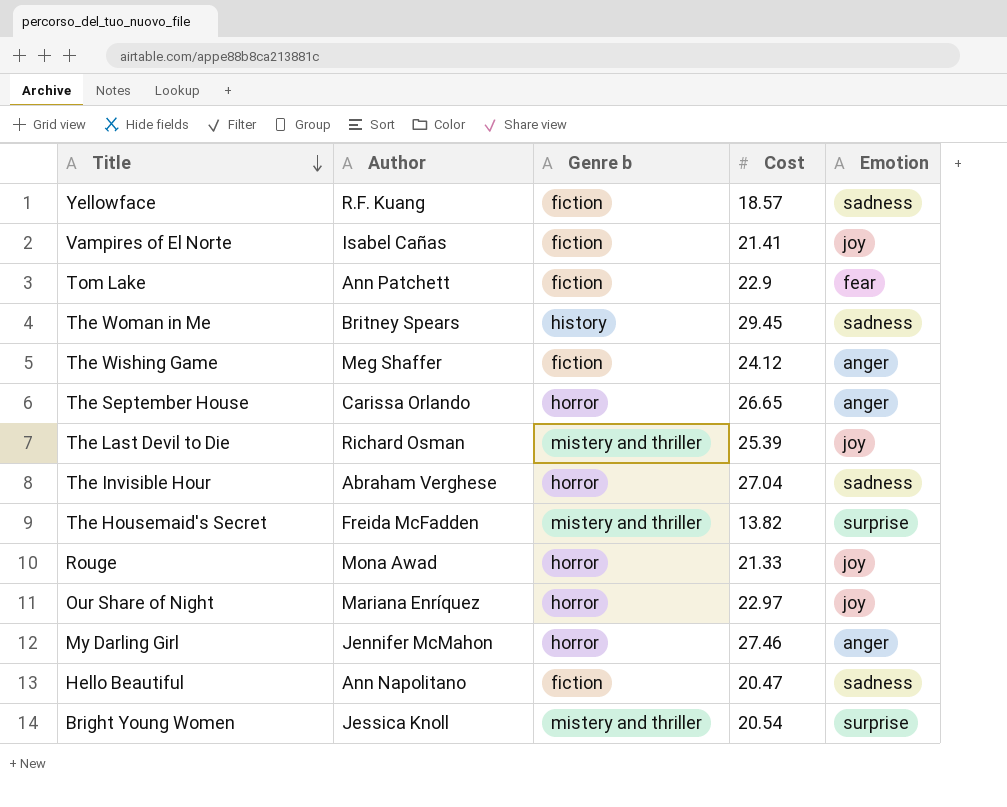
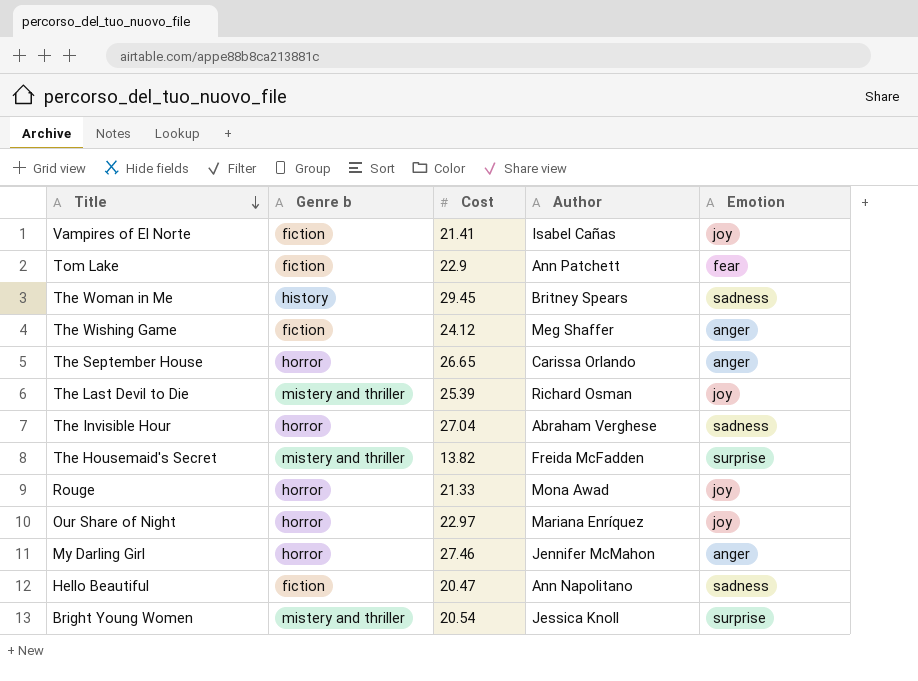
column Author | position: 2 -> 4
row Yellowface: R.F. Kuang | fiction | 18.57 | sadness -> none

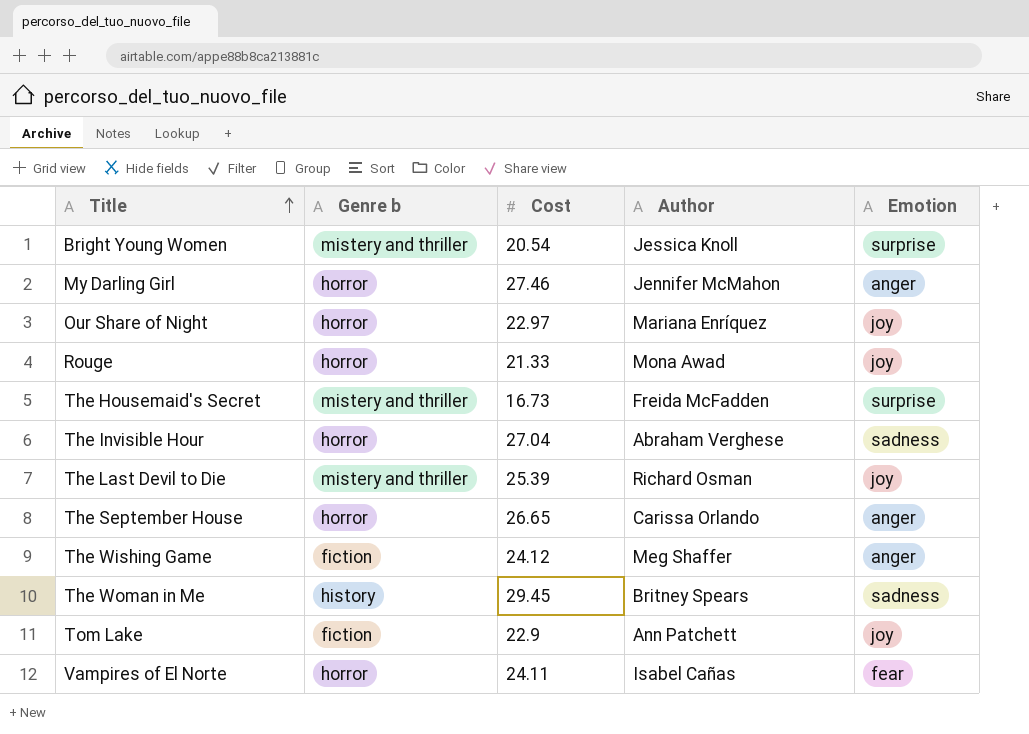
row order: Title descending -> Title ascending
row Hello Beautiful: fiction | 20.47 | Ann Napolitano | sadness -> none
The Housemaid's Secret | Cost: 13.82 -> 16.73
Tom Lake | Emotion: fear -> joy
Vampires of El Norte | Genre b: fiction -> horror
Vampires of El Norte | Cost: 21.41 -> 24.11
Vampires of El Norte | Emotion: joy -> fear

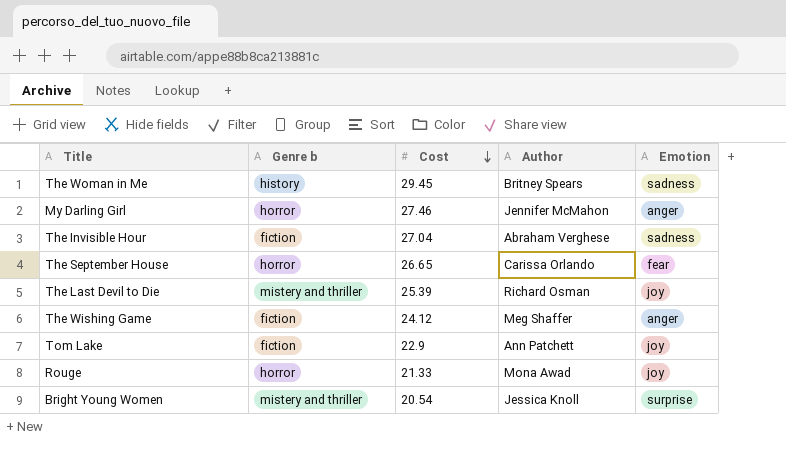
row order: Title ascending -> Cost descending
row Our Share of Night: horror | 22.97 | Mariana Enríquez | joy -> none
row The Housemaid's Secret: mistery and thriller | 16.73 | Freida McFadden | surprise -> none
row Vampires of El Norte: horror | 24.11 | Isabel Cañas | fear -> none
The Invisible Hour | Genre b: horror -> fiction
The September House | Emotion: anger -> fear

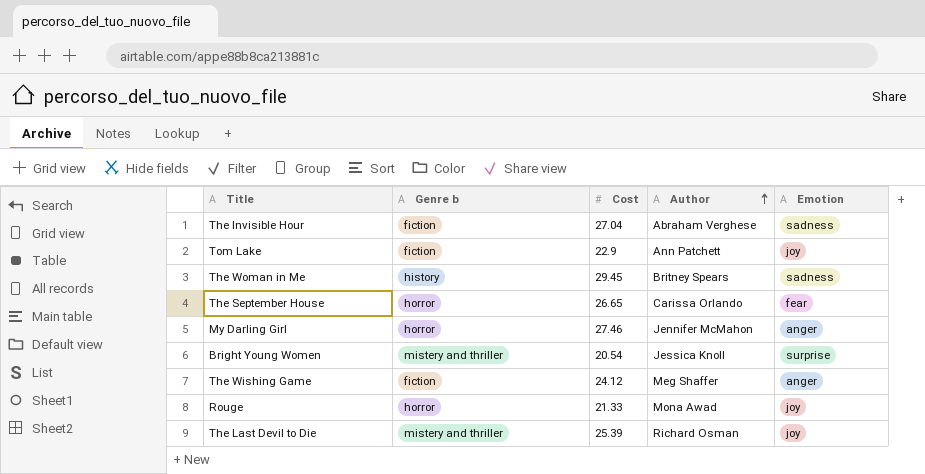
row order: Cost descending -> Author ascending

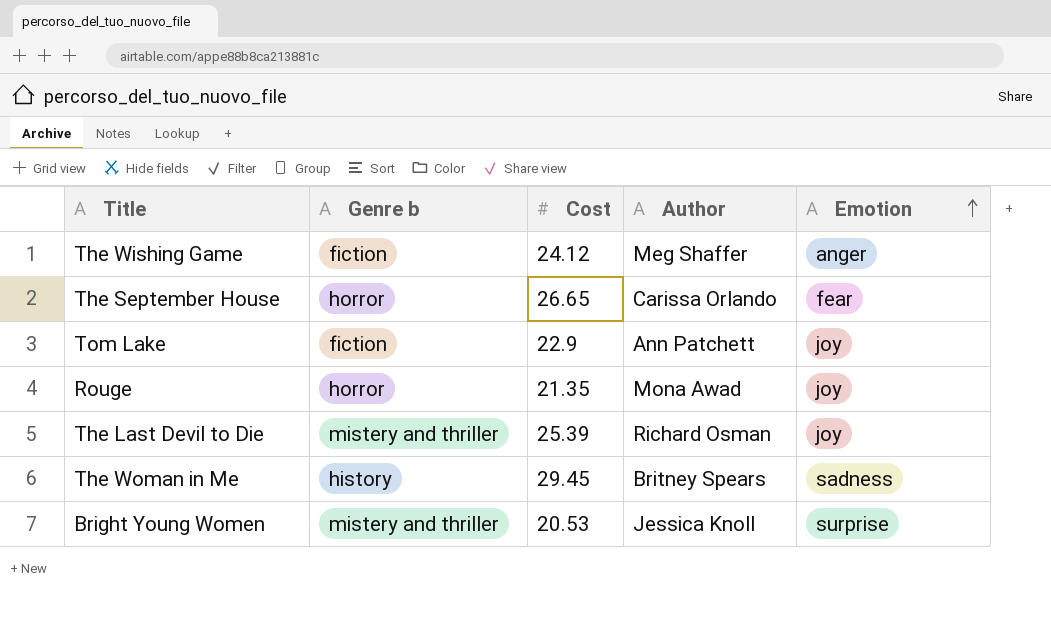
row order: Author ascending -> Emotion ascending
row The Invisible Hour: fiction | 27.04 | Abraham Verghese | sadness -> none
row My Darling Girl: horror | 27.46 | Jennifer McMahon | anger -> none
Rouge | Cost: 21.33 -> 21.35
Bright Young Women | Cost: 20.54 -> 20.53

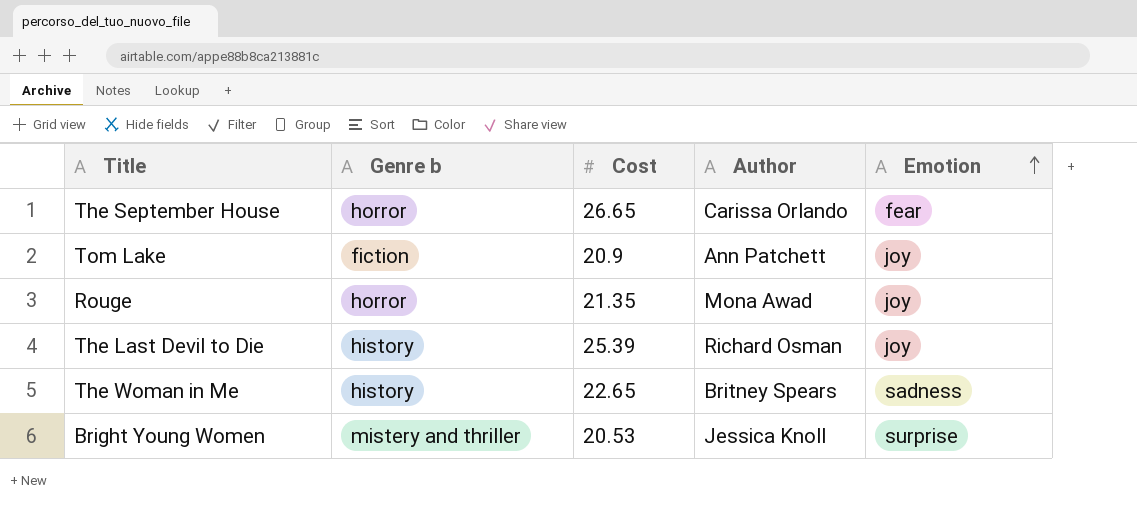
row The Wishing Game: fiction | 24.12 | Meg Shaffer | anger -> none
Tom Lake | Cost: 22.9 -> 20.9
The Last Devil to Die | Genre b: mistery and thriller -> history
The Woman in Me | Cost: 29.45 -> 22.65

